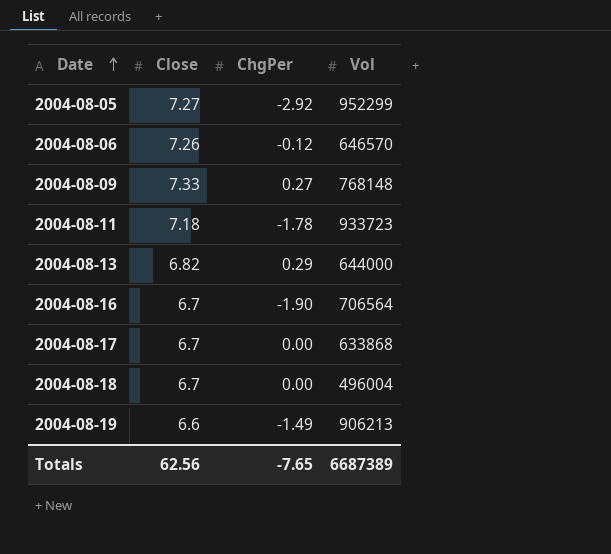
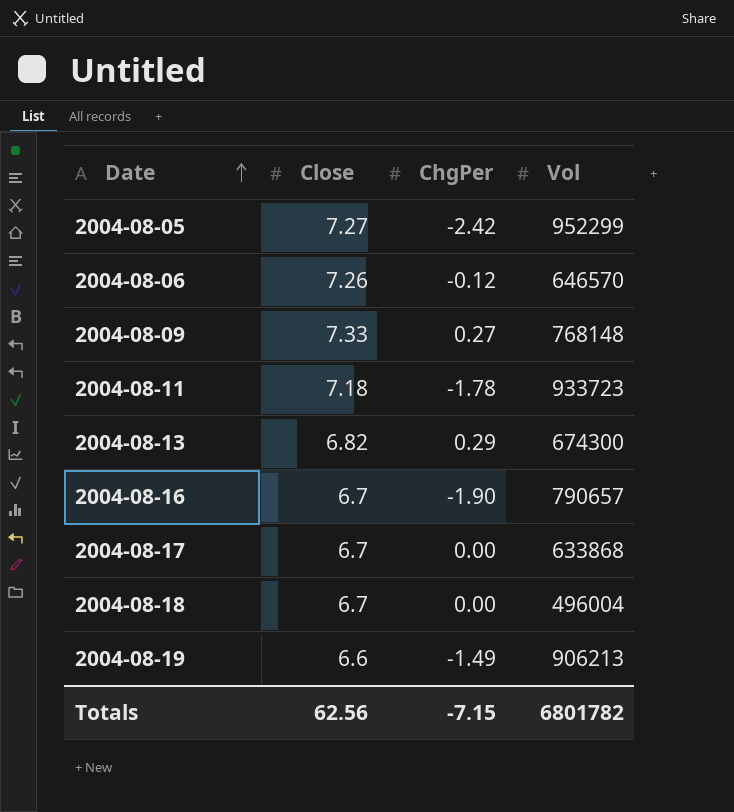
2004-08-05 | ChgPer: -2.92 -> -2.42
2004-08-13 | Vol: 644000 -> 674300
2004-08-16 | Vol: 706564 -> 790657
Totals | ChgPer: -7.65 -> -7.15
Totals | Vol: 6687389 -> 6801782

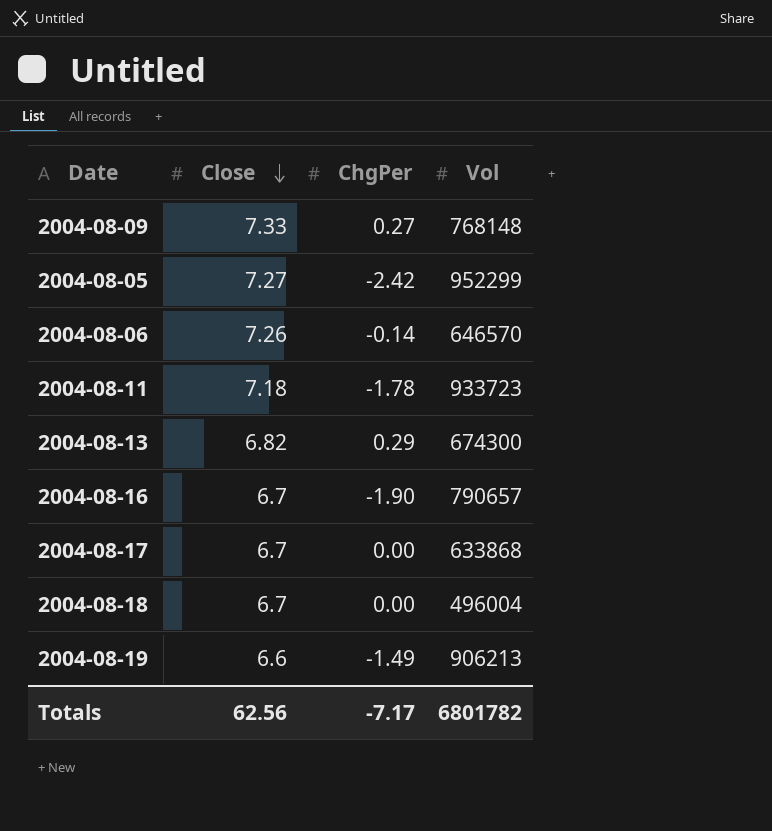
row order: Date ascending -> Close descending
2004-08-06 | ChgPer: -0.12 -> -0.14
Totals | ChgPer: -7.15 -> -7.17

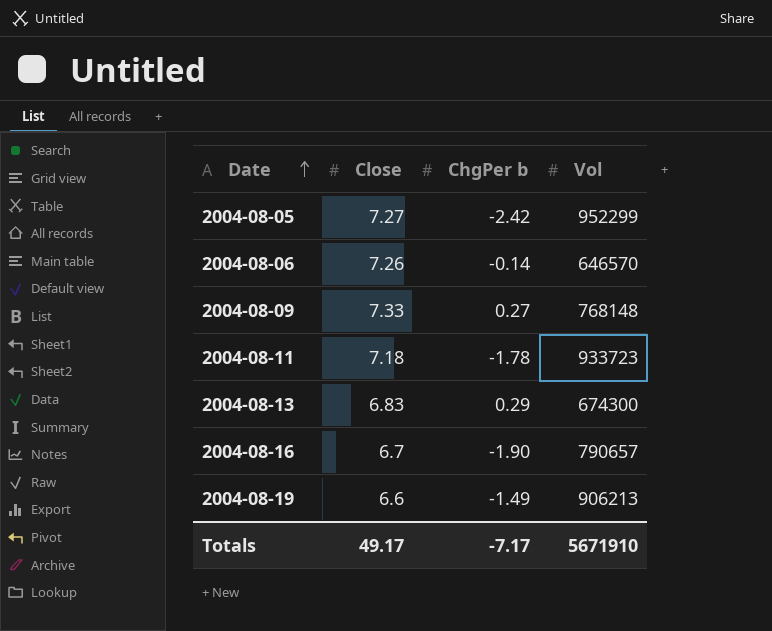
row order: Close descending -> Date ascending
column name: ChgPer -> ChgPer b
row 2004-08-17: 6.7 | 0.00 | 633868 -> none
row 2004-08-18: 6.7 | 0.00 | 496004 -> none
2004-08-13 | Close: 6.82 -> 6.83
Totals | Close: 62.56 -> 49.17
Totals | Vol: 6801782 -> 5671910

